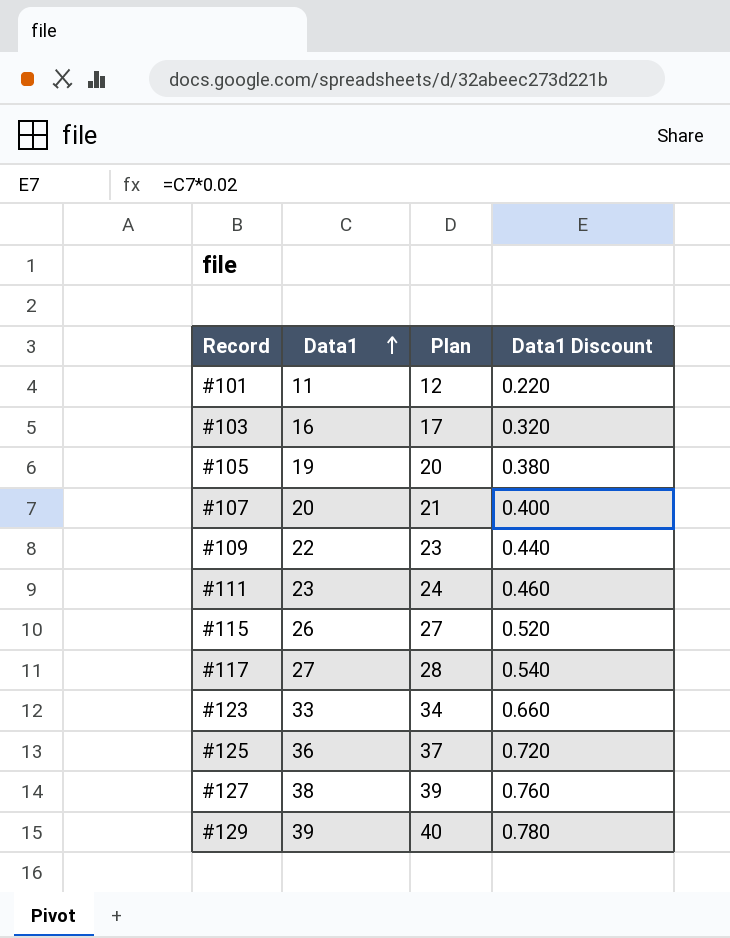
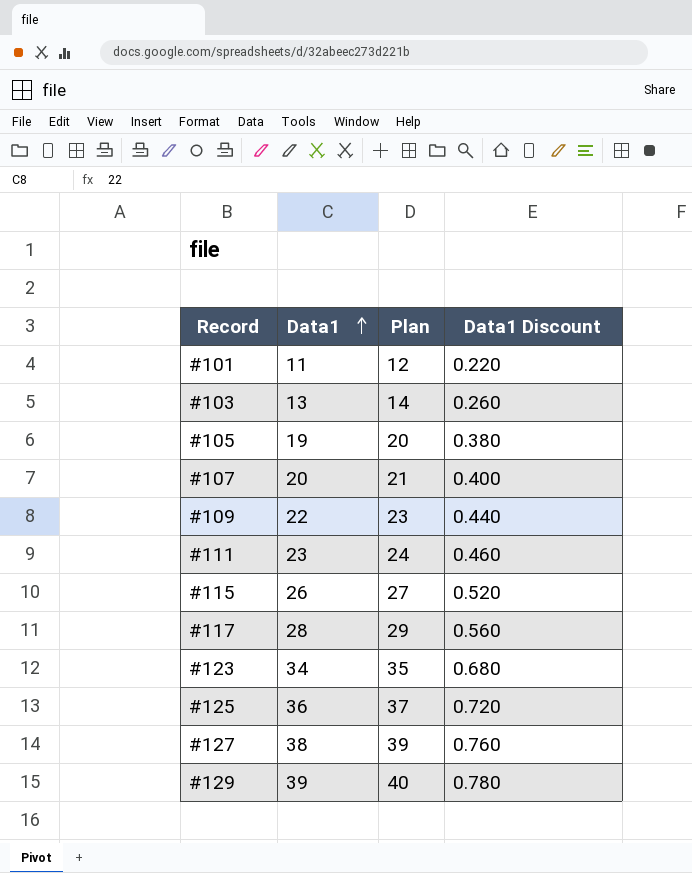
#103 | Data1: 16 -> 13
#103 | Plan: 17 -> 14
#103 | Data1 Discount: 0.320 -> 0.260
#117 | Data1: 27 -> 28
#117 | Plan: 28 -> 29
#117 | Data1 Discount: 0.540 -> 0.560
#123 | Data1: 33 -> 34
#123 | Plan: 34 -> 35
#123 | Data1 Discount: 0.660 -> 0.680

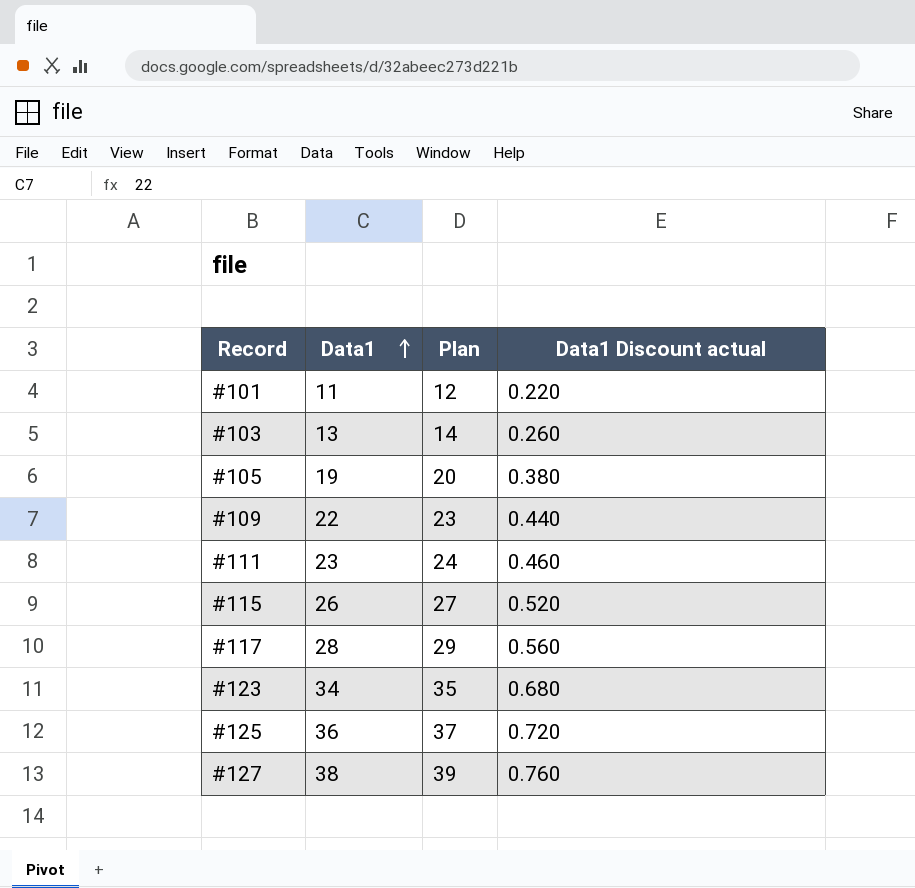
column name: Data1 Discount -> Data1 Discount actual
row #107: 20 | 21 | 0.400 -> none
row #129: 39 | 40 | 0.780 -> none

